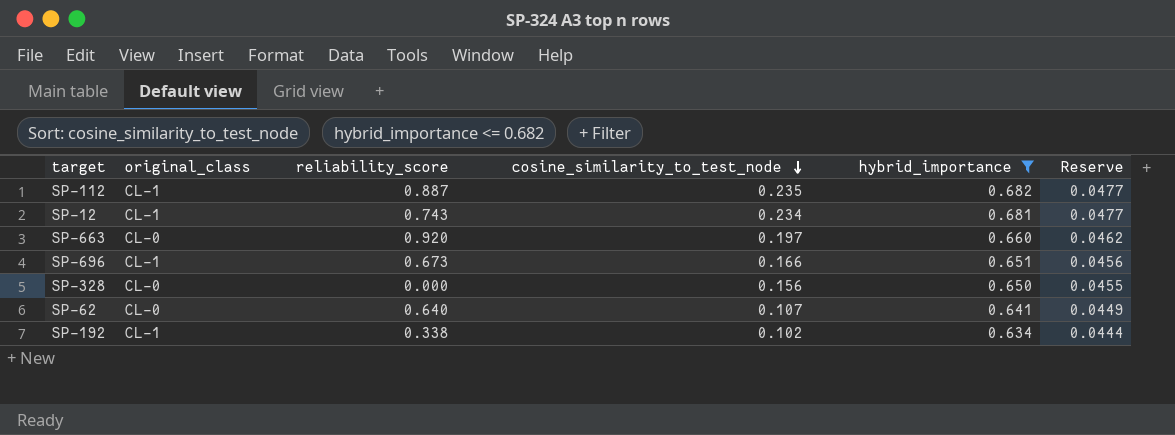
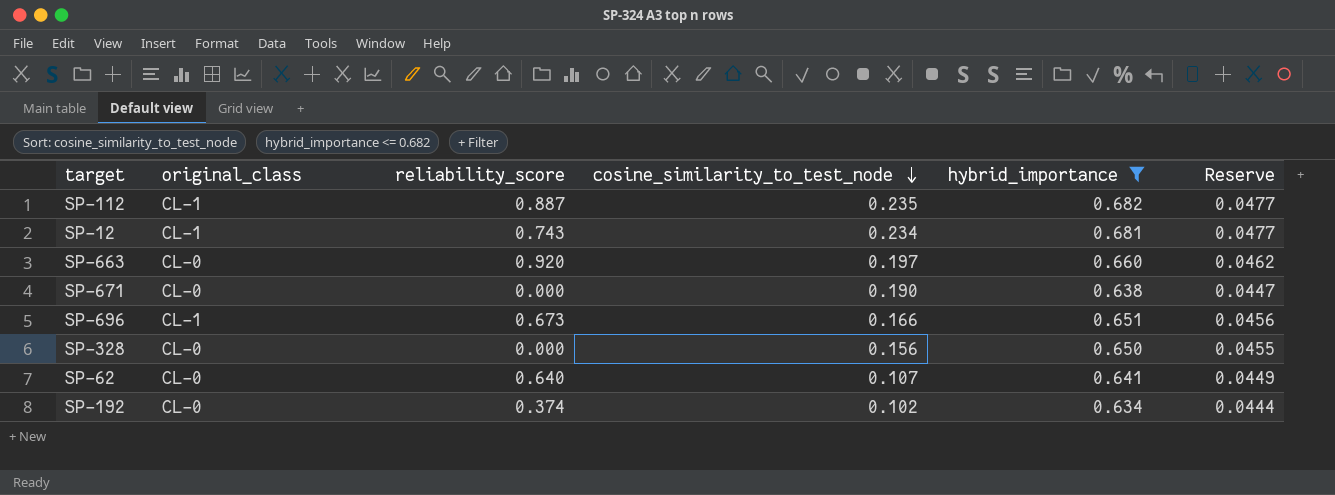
row SP-671: none -> CL-0 | 0.000 | 0.190 | 0.638 | 0.0447
SP-192 | original_class: CL-1 -> CL-0
SP-192 | reliability_score: 0.338 -> 0.374

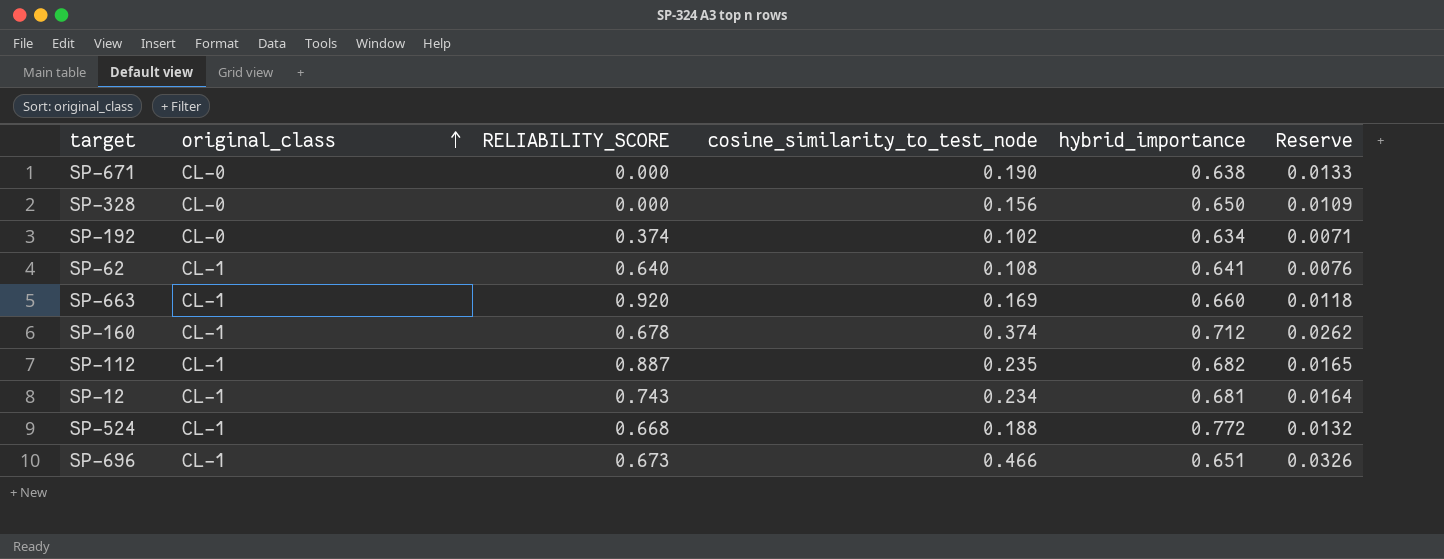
filter: hybrid_importance <= 0.682 -> none
row order: cosine_similarity_to_test_node descending -> original_class ascending
column name: reliability_score -> RELIABILITY_SCORE
column Reserve | formula: [hybrid_importance] * 0.07 -> [cosine_similarity_to_test_node] * 0.07
SP-62 | original_class: CL-0 -> CL-1
SP-62 | cosine_similarity_to_test_node: 0.107 -> 0.108
SP-663 | original_class: CL-0 -> CL-1
SP-663 | cosine_similarity_to_test_node: 0.197 -> 0.169
SP-696 | cosine_similarity_to_test_node: 0.166 -> 0.466

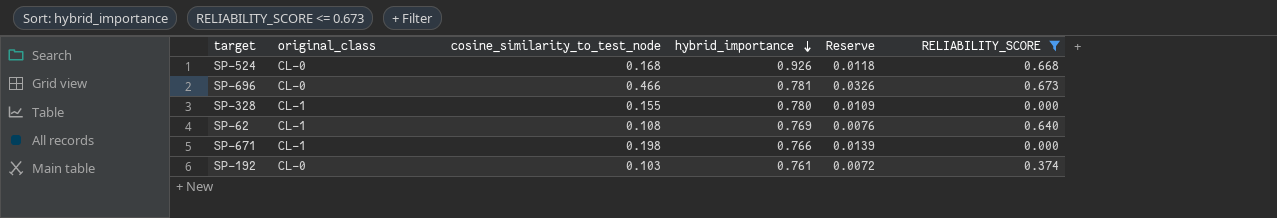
filter: none -> RELIABILITY_SCORE <= 0.673
row order: original_class ascending -> hybrid_importance descending
column RELIABILITY_SCORE | position: 3 -> 6
SP-524 | original_class: CL-1 -> CL-0
SP-524 | cosine_similarity_to_test_node: 0.188 -> 0.168
SP-524 | hybrid_importance: 0.772 -> 0.926
SP-524 | Reserve: 0.0132 -> 0.0118
SP-696 | original_class: CL-1 -> CL-0
SP-696 | hybrid_importance: 0.651 -> 0.781
SP-328 | original_class: CL-0 -> CL-1
SP-328 | cosine_similarity_to_test_node: 0.156 -> 0.155
SP-328 | hybrid_importance: 0.650 -> 0.780
SP-62 | hybrid_importance: 0.641 -> 0.769
SP-671 | original_class: CL-0 -> CL-1
SP-671 | cosine_similarity_to_test_node: 0.190 -> 0.198
SP-671 | hybrid_importance: 0.638 -> 0.766
SP-671 | Reserve: 0.0133 -> 0.0139
SP-192 | cosine_similarity_to_test_node: 0.102 -> 0.103
SP-192 | hybrid_importance: 0.634 -> 0.761
SP-192 | Reserve: 0.0071 -> 0.0072

